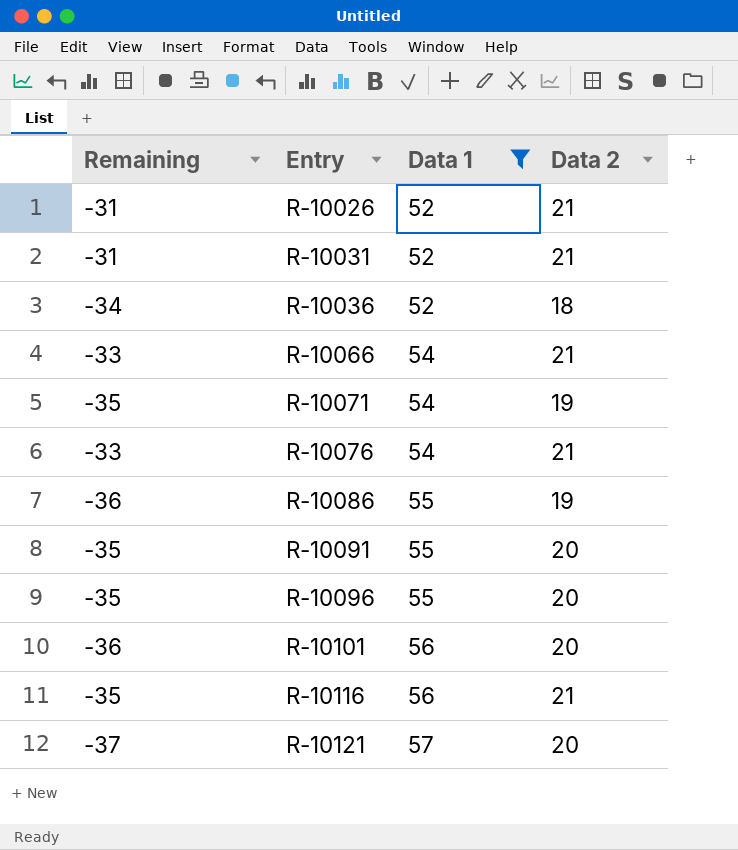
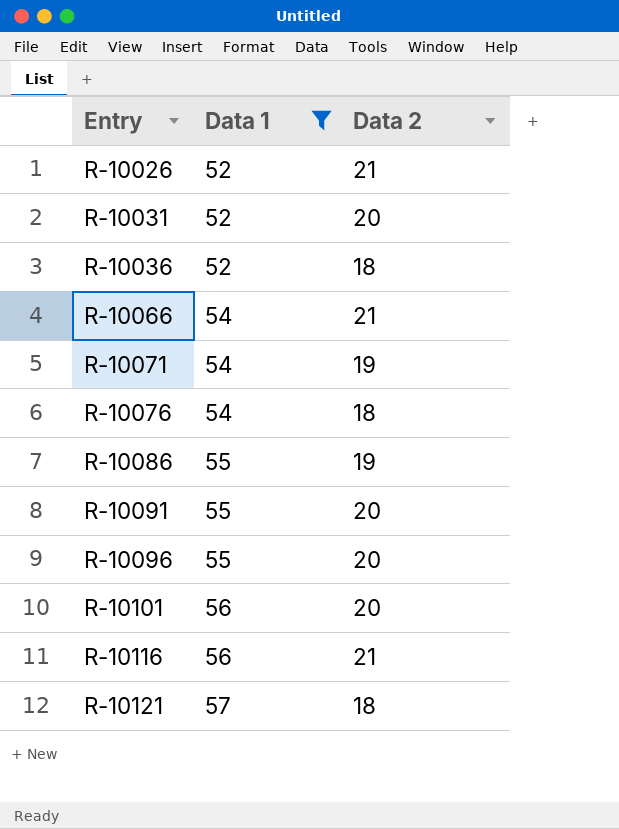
column Remaining | formula: [Data 2] - [Data 1] -> none
R-10031 | Data 2: 21 -> 20
R-10076 | Data 2: 21 -> 18
R-10121 | Data 2: 20 -> 18

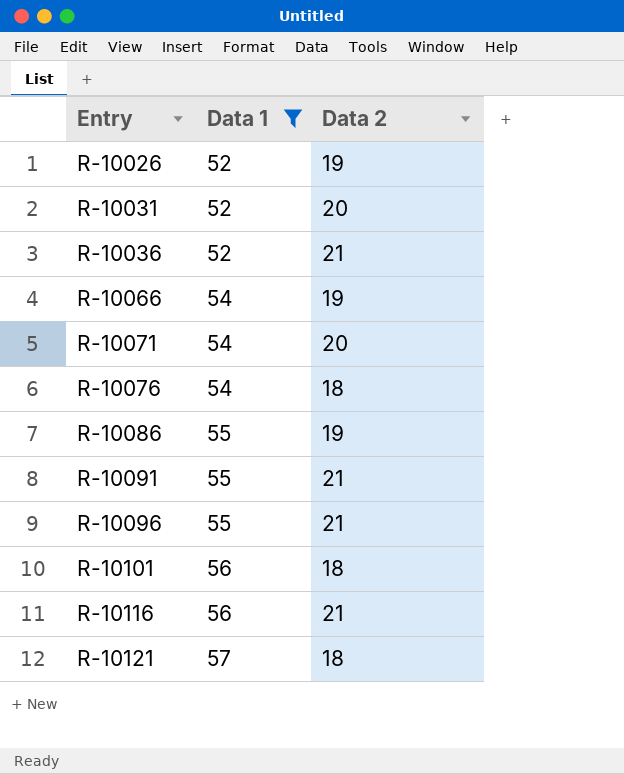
R-10026 | Data 2: 21 -> 19
R-10036 | Data 2: 18 -> 21
R-10066 | Data 2: 21 -> 19
R-10071 | Data 2: 19 -> 20
R-10091 | Data 2: 20 -> 21
R-10096 | Data 2: 20 -> 21
R-10101 | Data 2: 20 -> 18

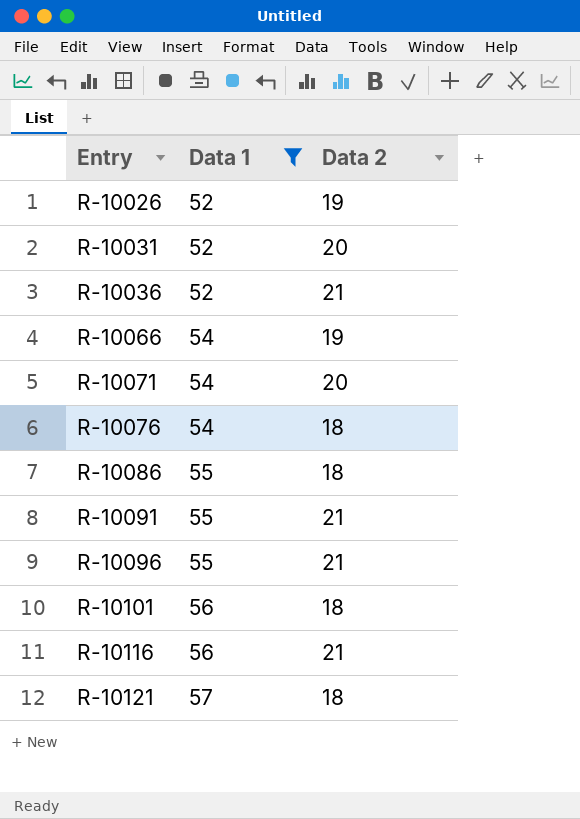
R-10086 | Data 2: 19 -> 18

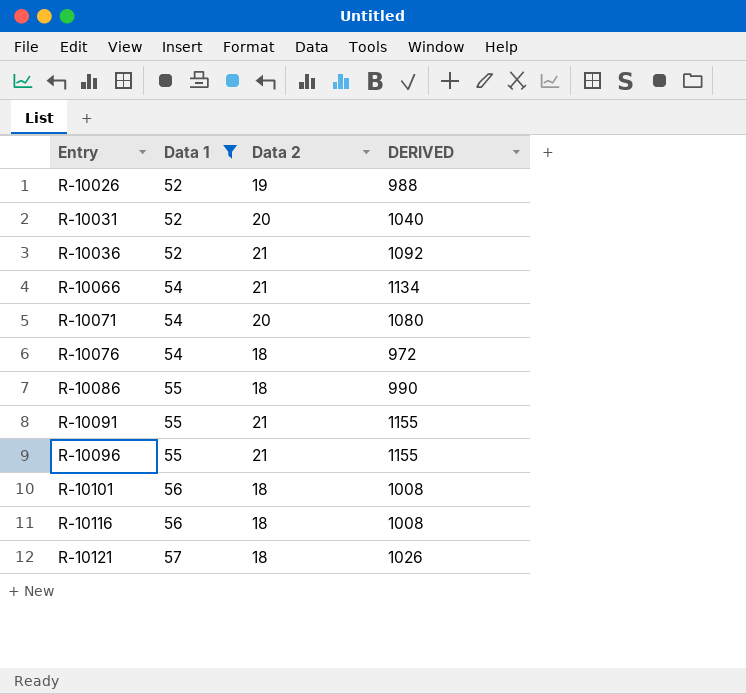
column DERIVED | formula: none -> [Data 1] * [Data 2]
R-10066 | Data 2: 19 -> 21
R-10116 | Data 2: 21 -> 18

